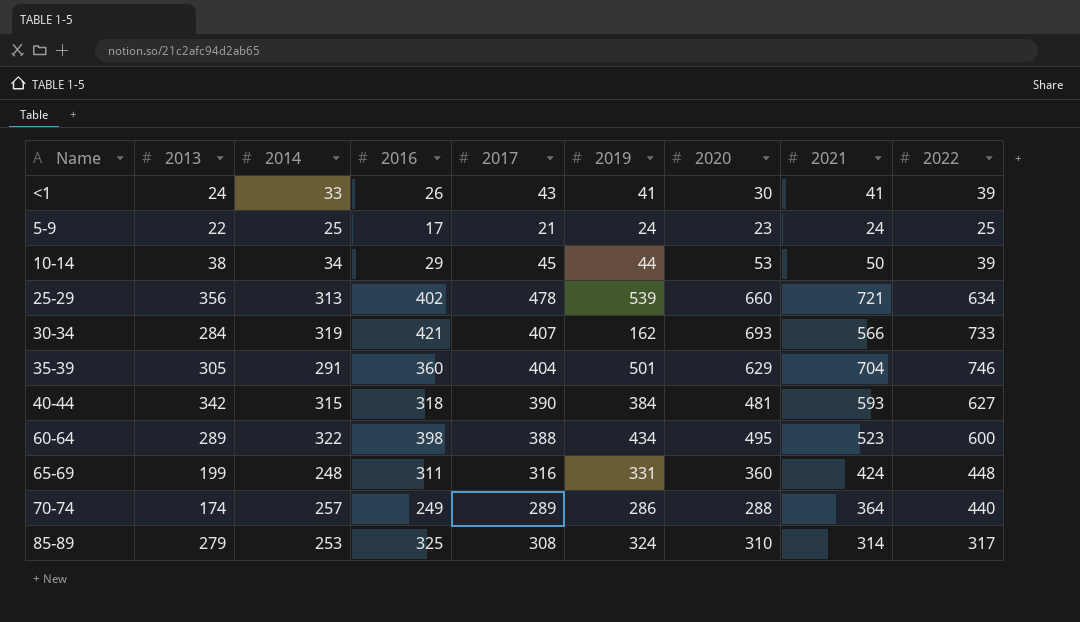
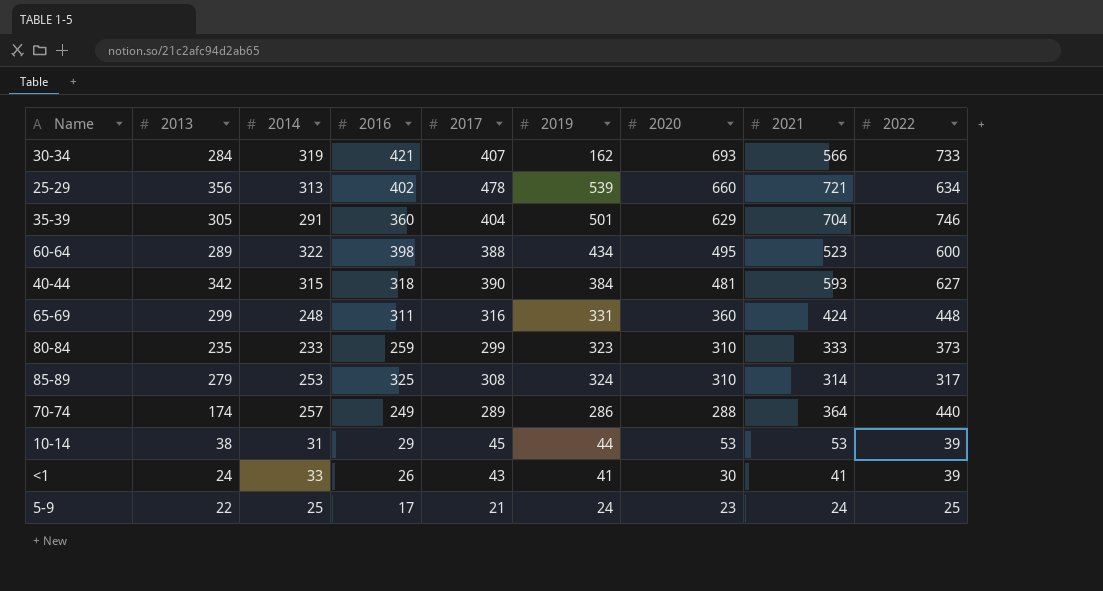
row order: none -> 2020 descending
65-69 | 2013: 199 -> 299
row 80-84: none -> 235 | 233 | 259 | 299 | 323 | 310 | 333 | 373
10-14 | 2014: 34 -> 31
10-14 | 2021: 50 -> 53

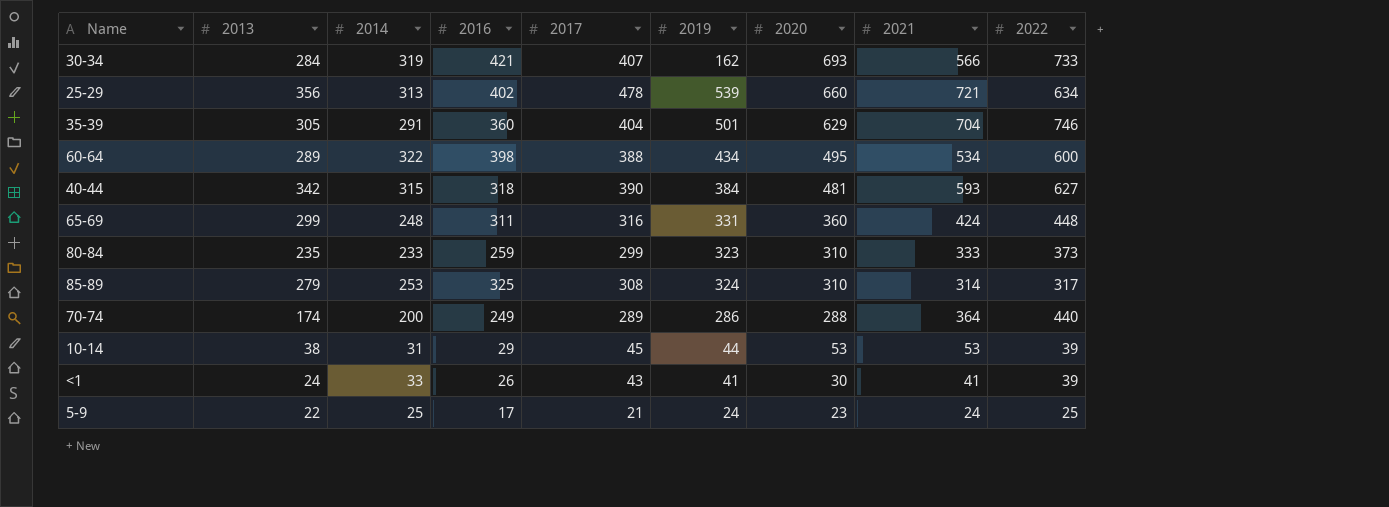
60-64 | 2021: 523 -> 534
70-74 | 2014: 257 -> 200

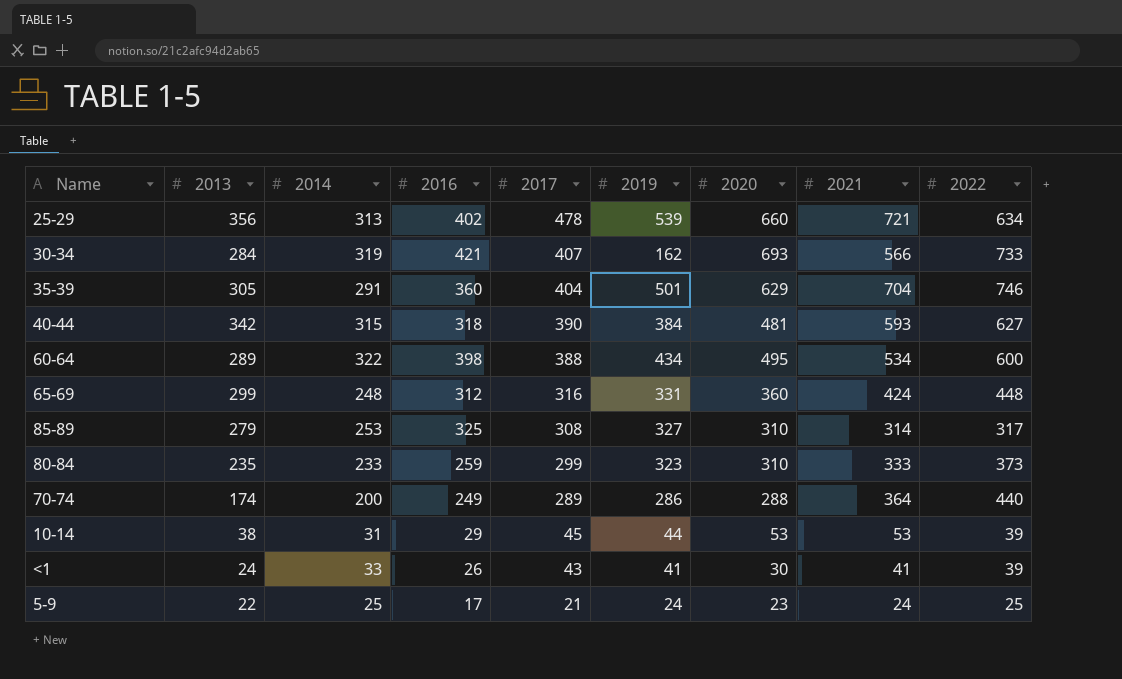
row order: 2020 descending -> 2017 descending
65-69 | 2016: 311 -> 312
85-89 | 2019: 324 -> 327

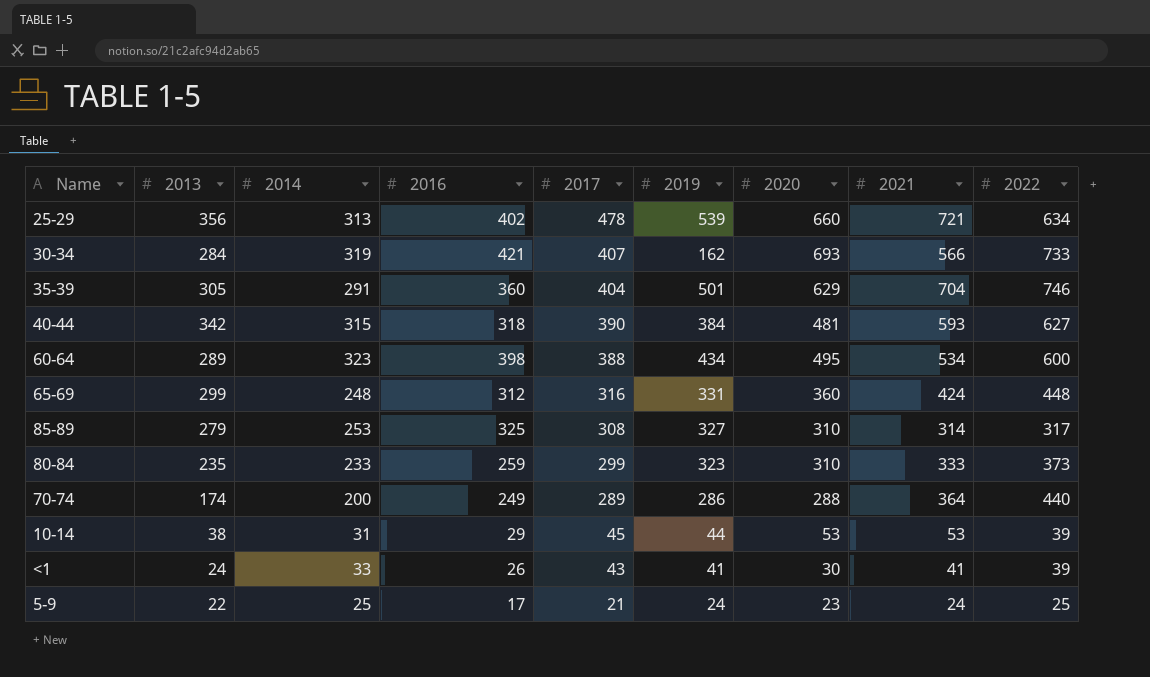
60-64 | 2014: 322 -> 323

